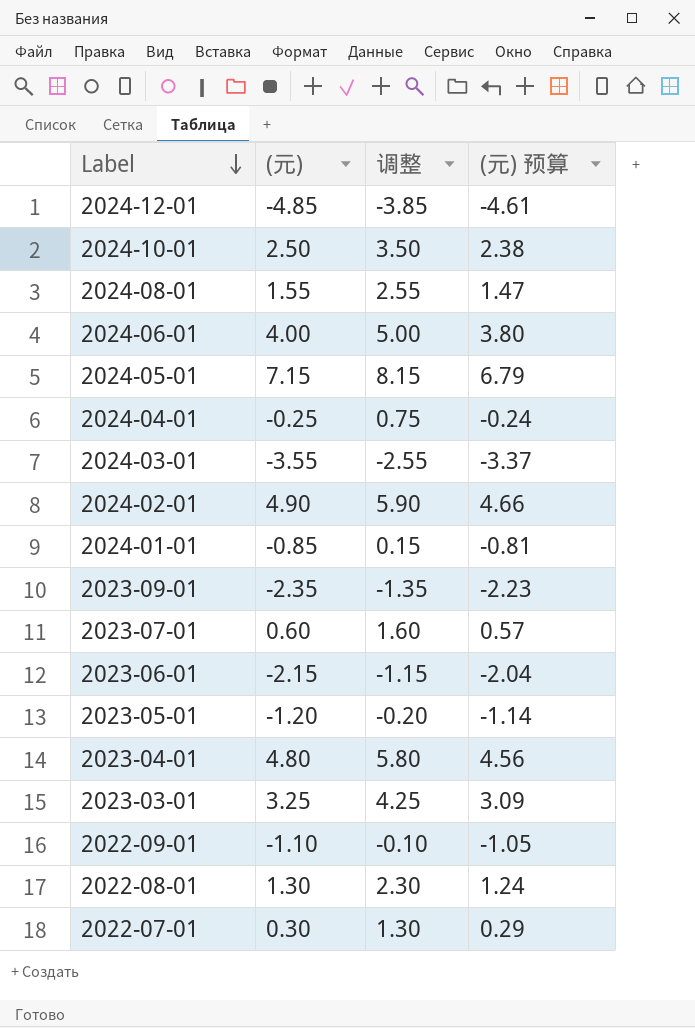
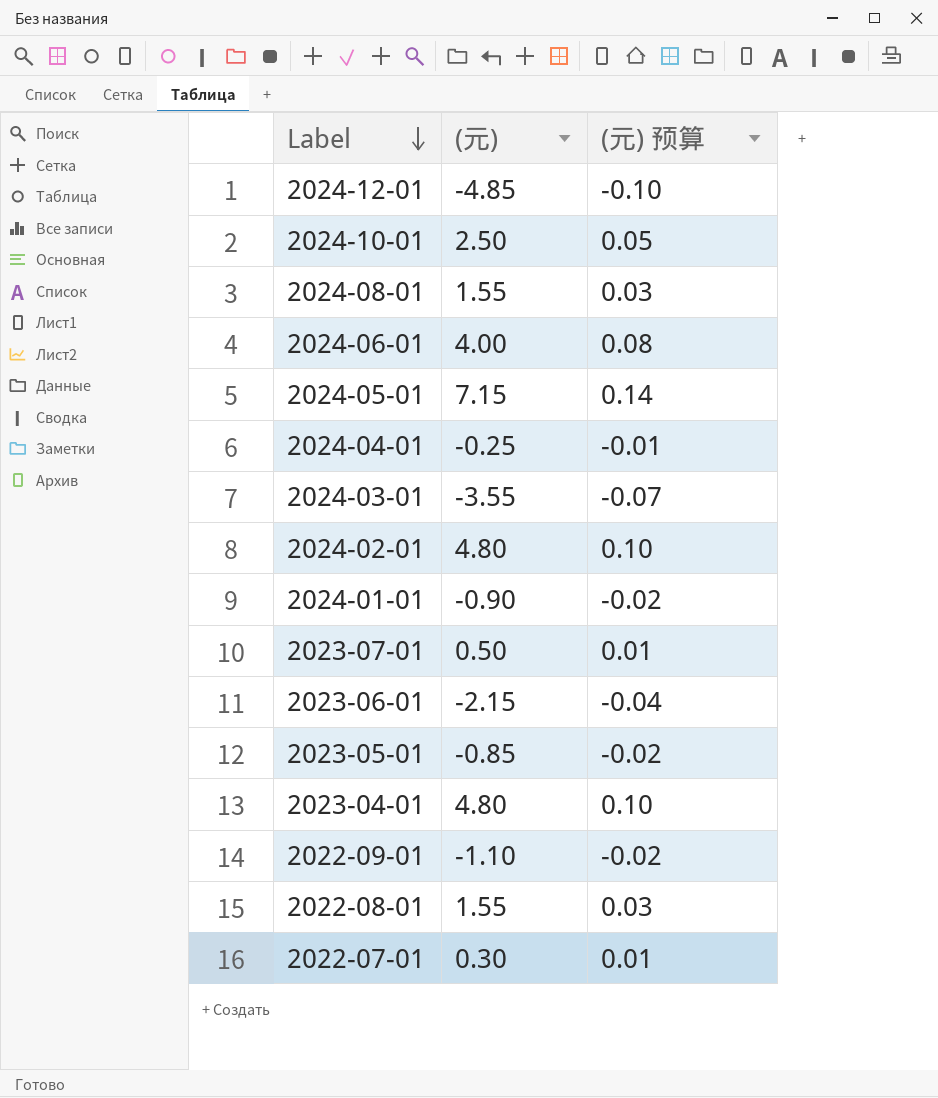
column 调整 | formula: [(元)] + 1 -> none
column (元) 预算 | formula: [(元)] * 0.95 -> [(元)] * 0.02
row 2023-09-01: -2.35 | -1.35 | -2.23 -> none
row 2023-03-01: 3.25 | 4.25 | 3.09 -> none
2024-02-01 | (元): 4.90 -> 4.80
2024-01-01 | (元): -0.85 -> -0.90
2023-07-01 | (元): 0.60 -> 0.50
2023-05-01 | (元): -1.20 -> -0.85
2022-08-01 | (元): 1.30 -> 1.55

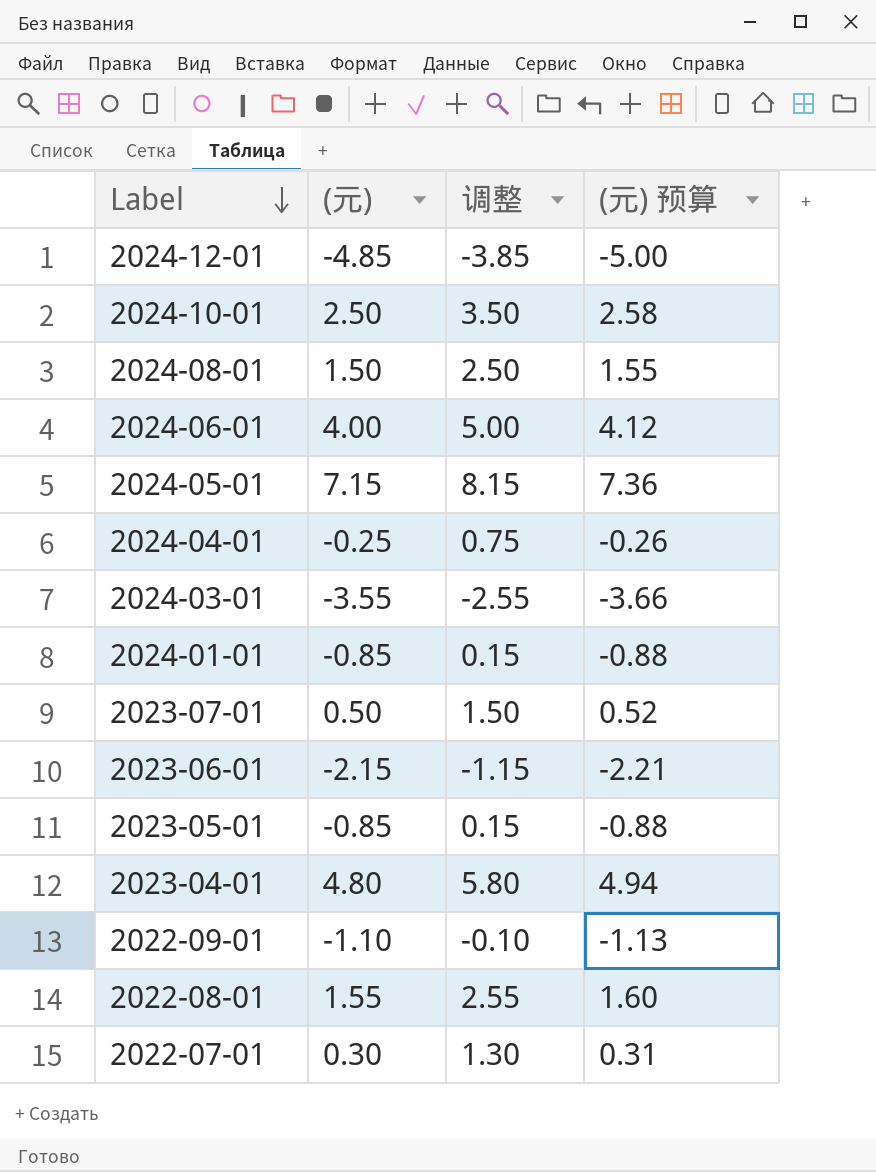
column 调整 | formula: none -> [(元)] + 1
column (元) 预算 | formula: [(元)] * 0.02 -> [(元)] * 1.03
row 2024-02-01: 4.80 | 0.10 -> none
2024-08-01 | (元): 1.55 -> 1.50
2024-01-01 | (元): -0.90 -> -0.85

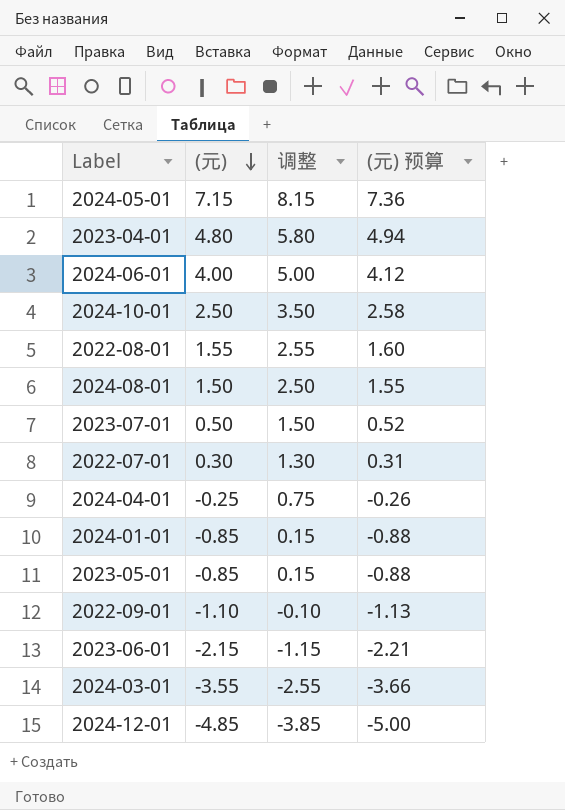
row order: Label descending -> (元) descending

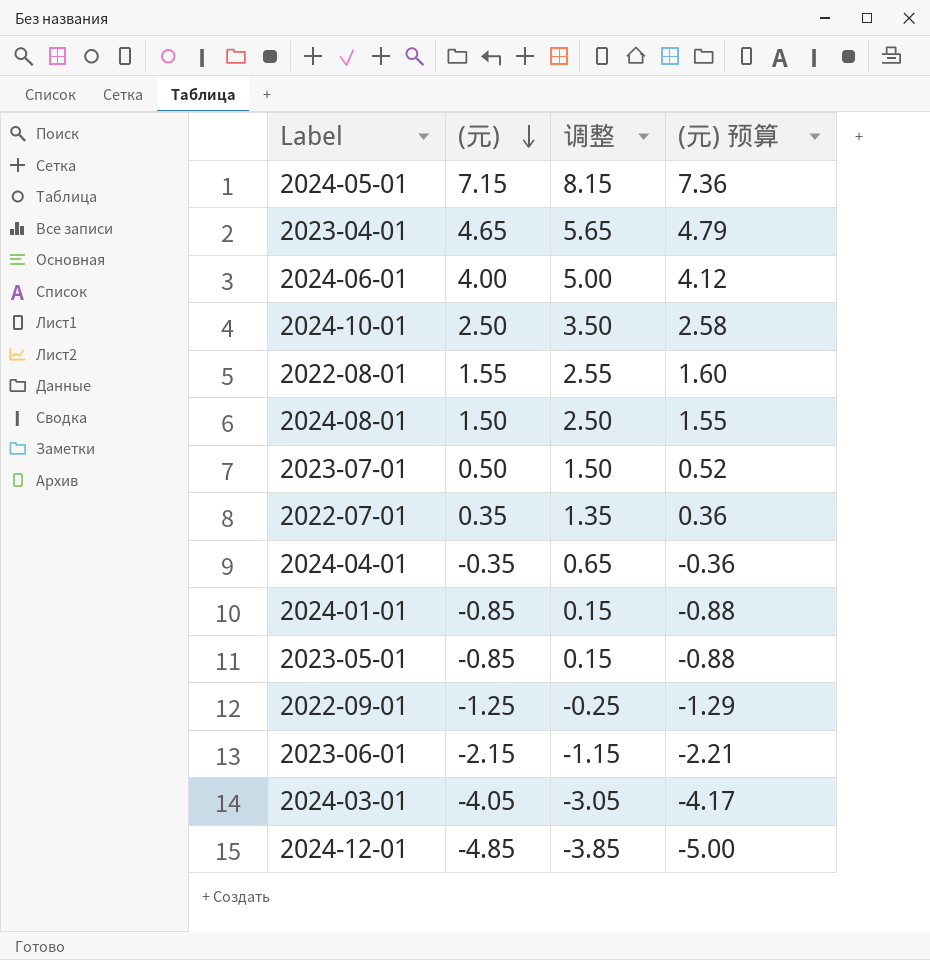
2023-04-01 | (元): 4.80 -> 4.65
2023-04-01 | 调整: 5.80 -> 5.65
2023-04-01 | (元) 预算: 4.94 -> 4.79
2022-07-01 | (元): 0.30 -> 0.35
2022-07-01 | 调整: 1.30 -> 1.35
2022-07-01 | (元) 预算: 0.31 -> 0.36
2024-04-01 | (元): -0.25 -> -0.35
2024-04-01 | 调整: 0.75 -> 0.65
2024-04-01 | (元) 预算: -0.26 -> -0.36
2022-09-01 | (元): -1.10 -> -1.25
2022-09-01 | 调整: -0.10 -> -0.25
2022-09-01 | (元) 预算: -1.13 -> -1.29
2024-03-01 | (元): -3.55 -> -4.05
2024-03-01 | 调整: -2.55 -> -3.05
2024-03-01 | (元) 预算: -3.66 -> -4.17

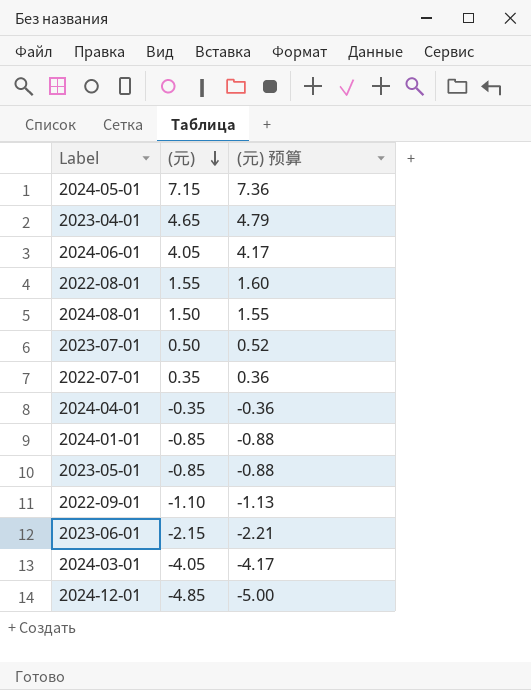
column 调整 | formula: [(元)] + 1 -> none
row 2024-10-01: 2.50 | 3.50 | 2.58 -> none
2024-06-01 | (元): 4.00 -> 4.05
2024-06-01 | (元) 预算: 4.12 -> 4.17
2022-09-01 | (元): -1.25 -> -1.10
2022-09-01 | (元) 预算: -1.29 -> -1.13

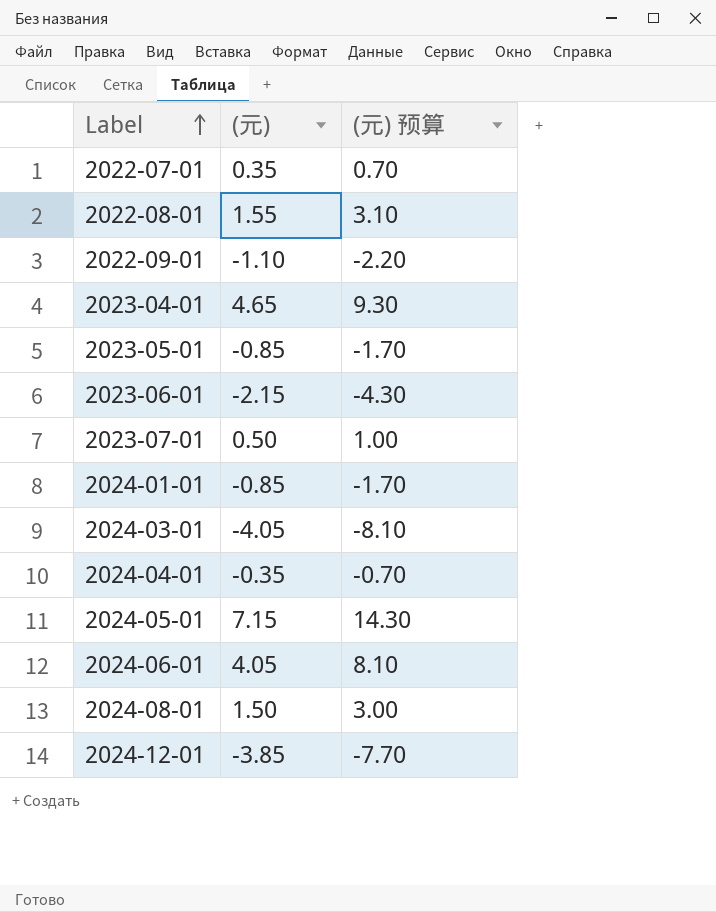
row order: (元) descending -> Label ascending
column (元) 预算 | formula: [(元)] * 1.03 -> [(元)] * 2
2024-12-01 | (元): -4.85 -> -3.85

